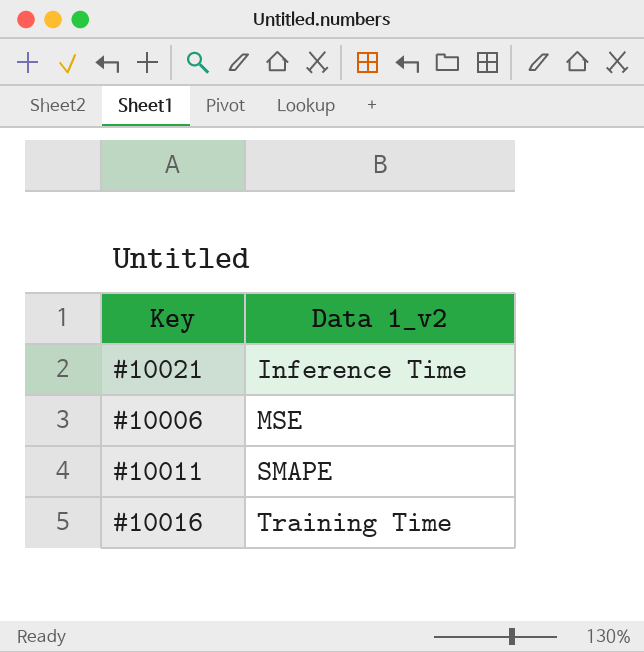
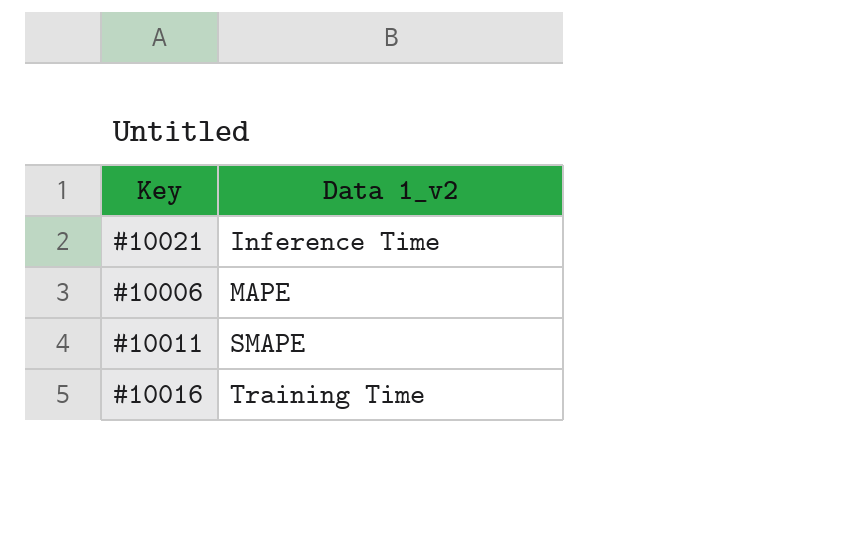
#10006 | Data 1_v2: MSE -> MAPE

